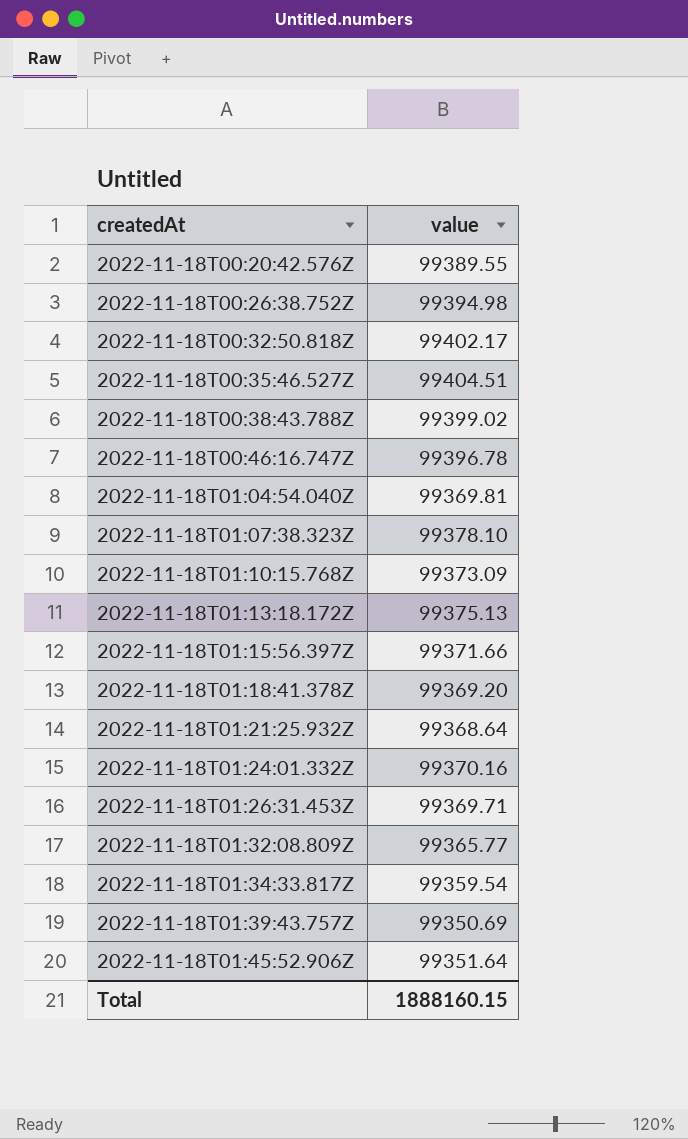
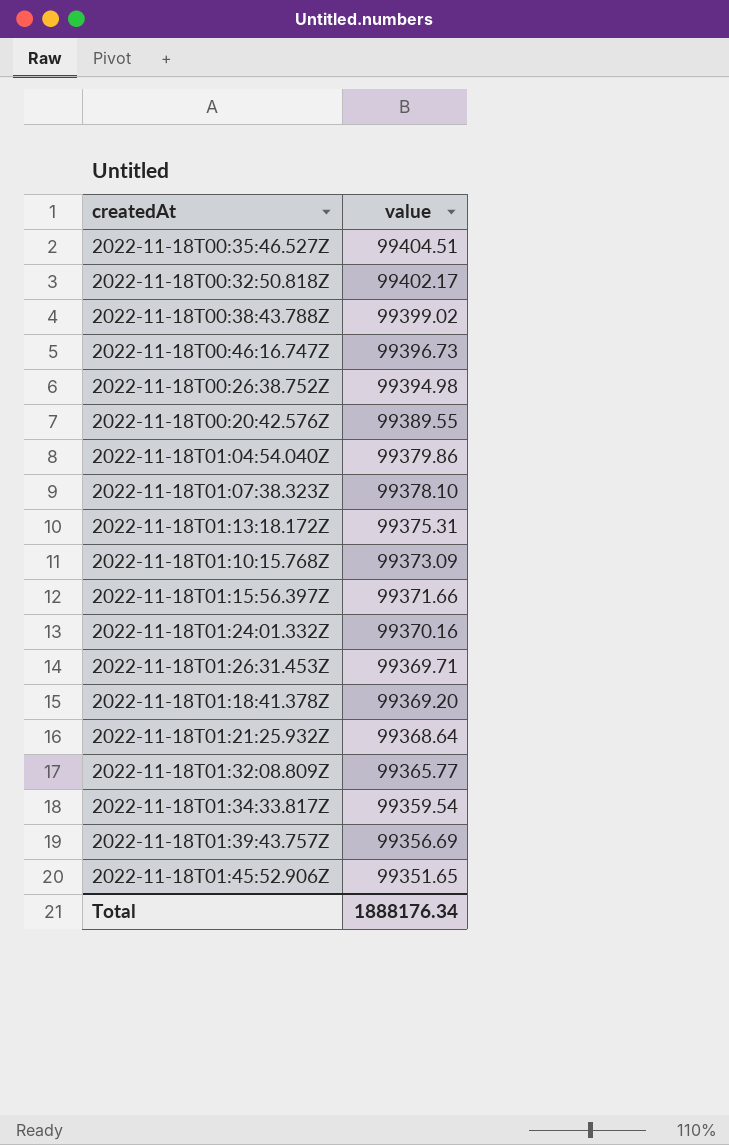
row order: createdAt ascending -> value descending
2022-11-18T00:46:16.747Z | value: 99396.78 -> 99396.73
2022-11-18T01:04:54.040Z | value: 99369.81 -> 99379.86
2022-11-18T01:13:18.172Z | value: 99375.13 -> 99375.31
2022-11-18T01:39:43.757Z | value: 99350.69 -> 99356.69
2022-11-18T01:45:52.906Z | value: 99351.64 -> 99351.65
Total | value: 1888160.15 -> 1888176.34

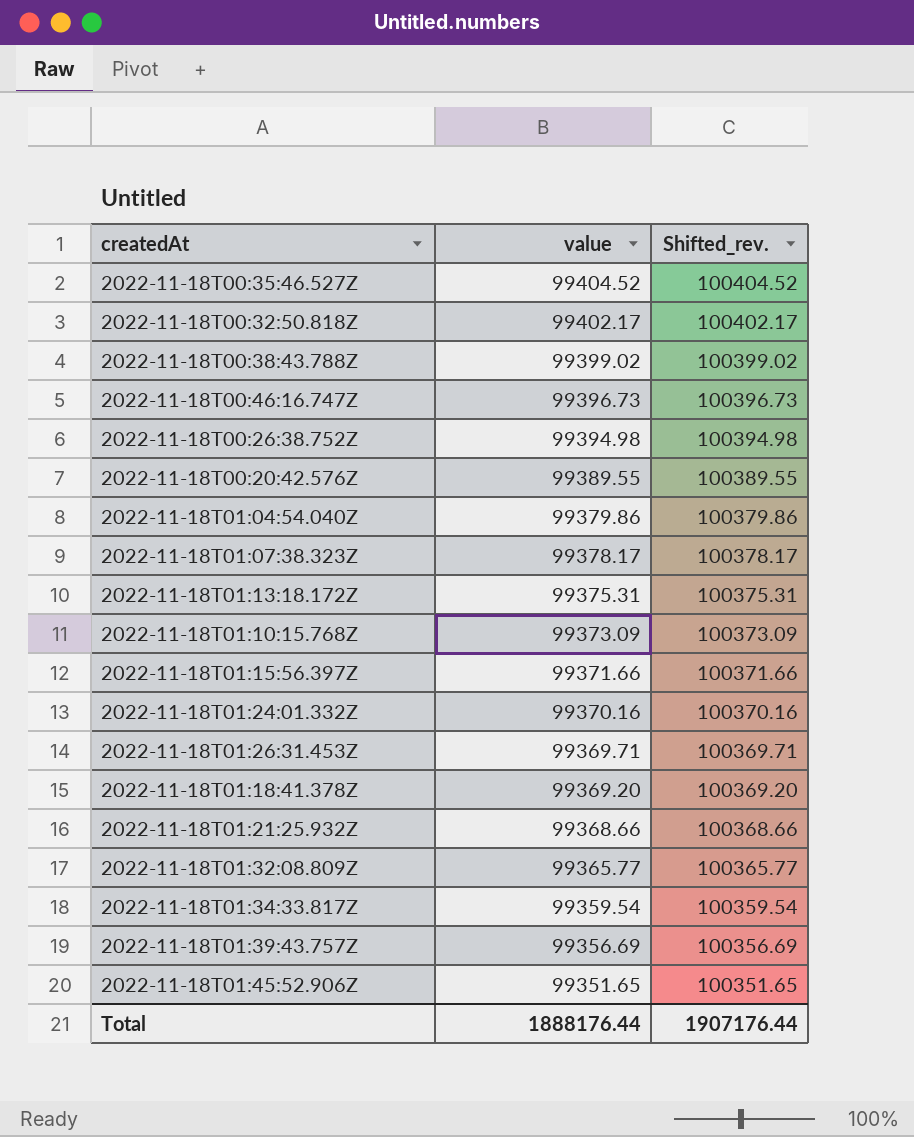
column Shifted_rev. | formula: none -> [value] + 1000
2022-11-18T00:35:46.527Z | value: 99404.51 -> 99404.52
2022-11-18T01:07:38.323Z | value: 99378.10 -> 99378.17
2022-11-18T01:21:25.932Z | value: 99368.64 -> 99368.66
Total | value: 1888176.34 -> 1888176.44

